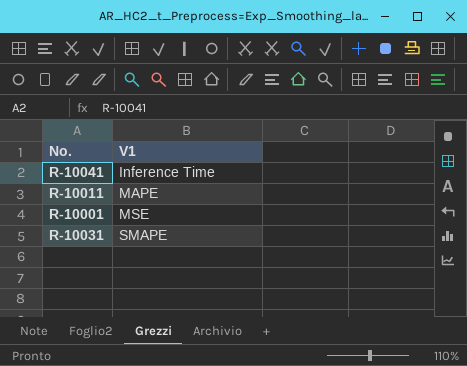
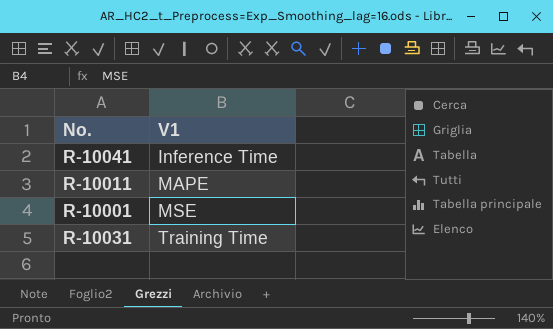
R-10031 | V1: SMAPE -> Training Time

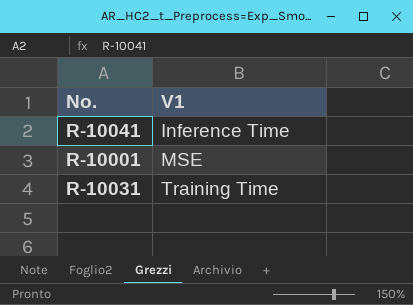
row R-10011: MAPE -> none

